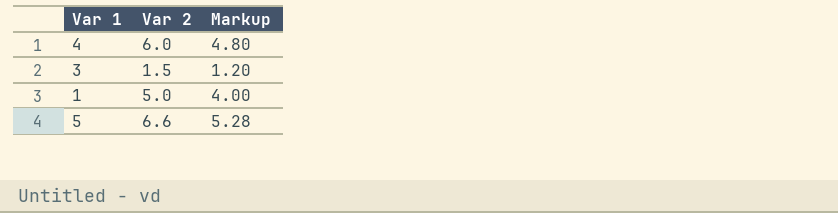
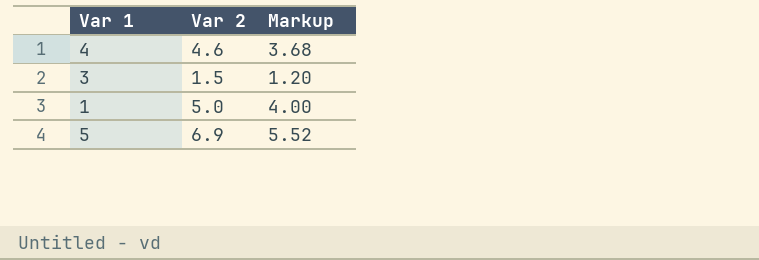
4 | Var 2: 6.0 -> 4.6
4 | Markup: 4.80 -> 3.68
5 | Var 2: 6.6 -> 6.9
5 | Markup: 5.28 -> 5.52

